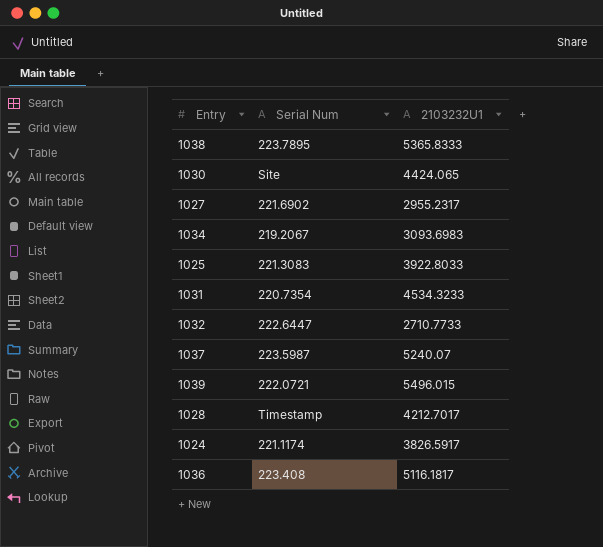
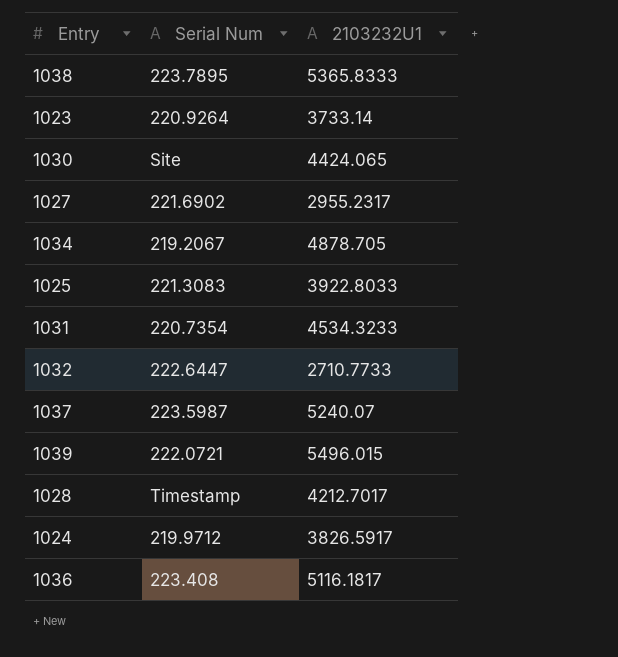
row 1023: none -> 220.9264 | 3733.14
1034 | 2103232U1: 3093.6983 -> 4878.705
1024 | Serial Num: 221.1174 -> 219.9712

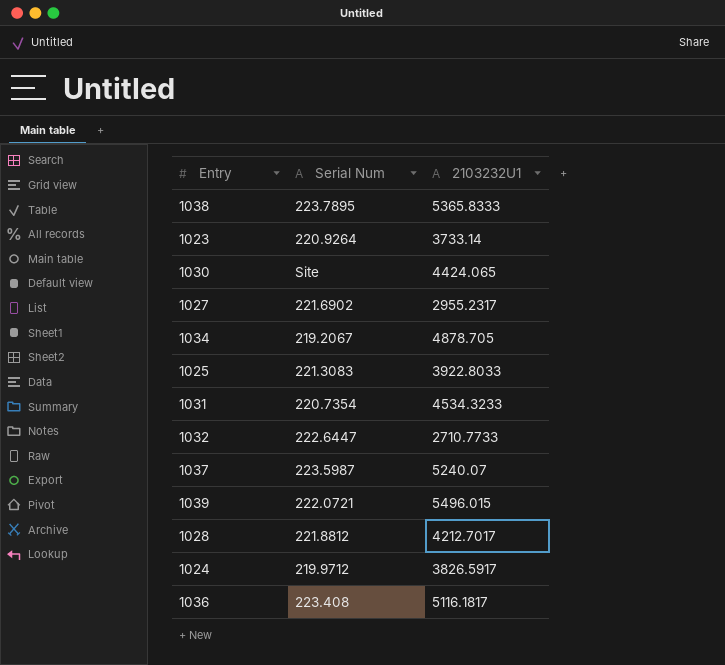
1028 | Serial Num: Timestamp -> 221.8812

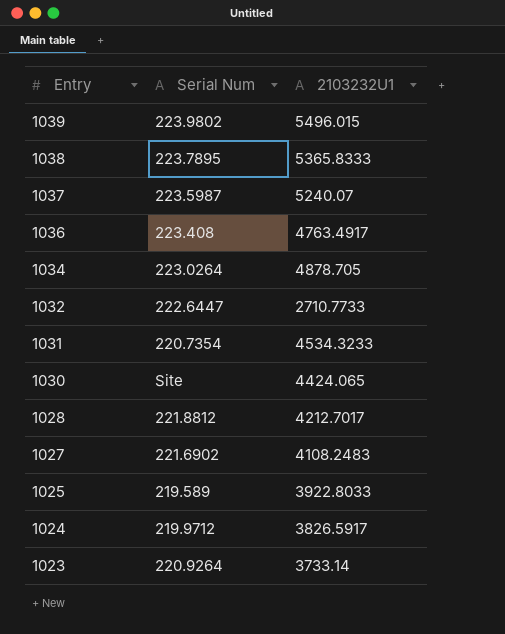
row order: none -> Entry descending
1039 | Serial Num: 222.0721 -> 223.9802
1036 | 2103232U1: 5116.1817 -> 4763.4917
1034 | Serial Num: 219.2067 -> 223.0264
1027 | 2103232U1: 2955.2317 -> 4108.2483
1025 | Serial Num: 221.3083 -> 219.589

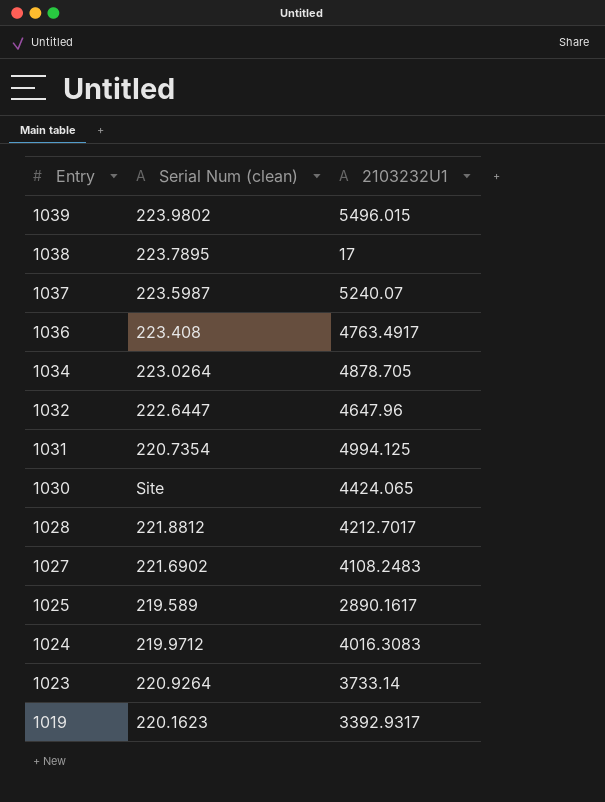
column name: Serial Num -> Serial Num (clean)
1038 | 2103232U1: 5365.8333 -> 17
1032 | 2103232U1: 2710.7733 -> 4647.96
1031 | 2103232U1: 4534.3233 -> 4994.125
1025 | 2103232U1: 3922.8033 -> 2890.1617
1024 | 2103232U1: 3826.5917 -> 4016.3083
row 1019: none -> 220.1623 | 3392.9317

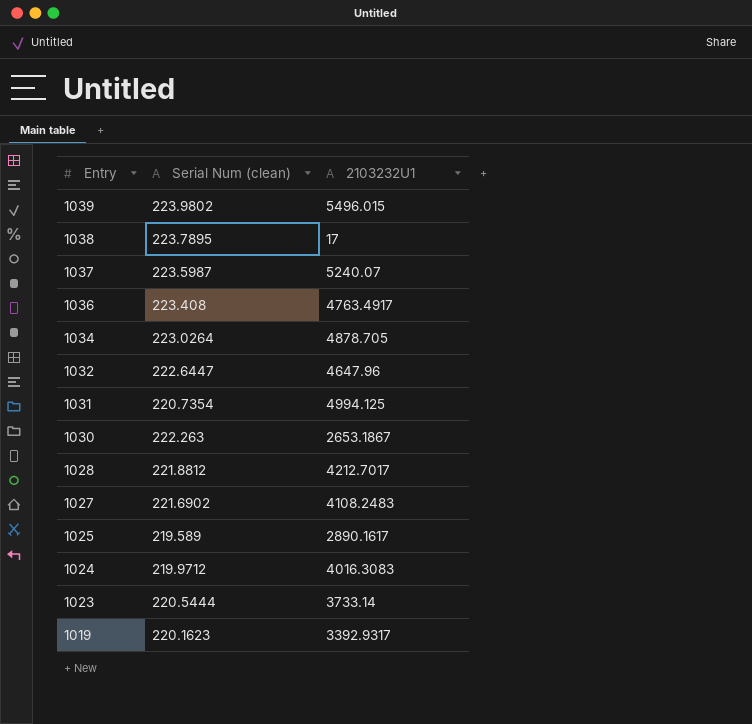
1030 | Serial Num (clean): Site -> 222.263
1030 | 2103232U1: 4424.065 -> 2653.1867
1023 | Serial Num (clean): 220.9264 -> 220.5444

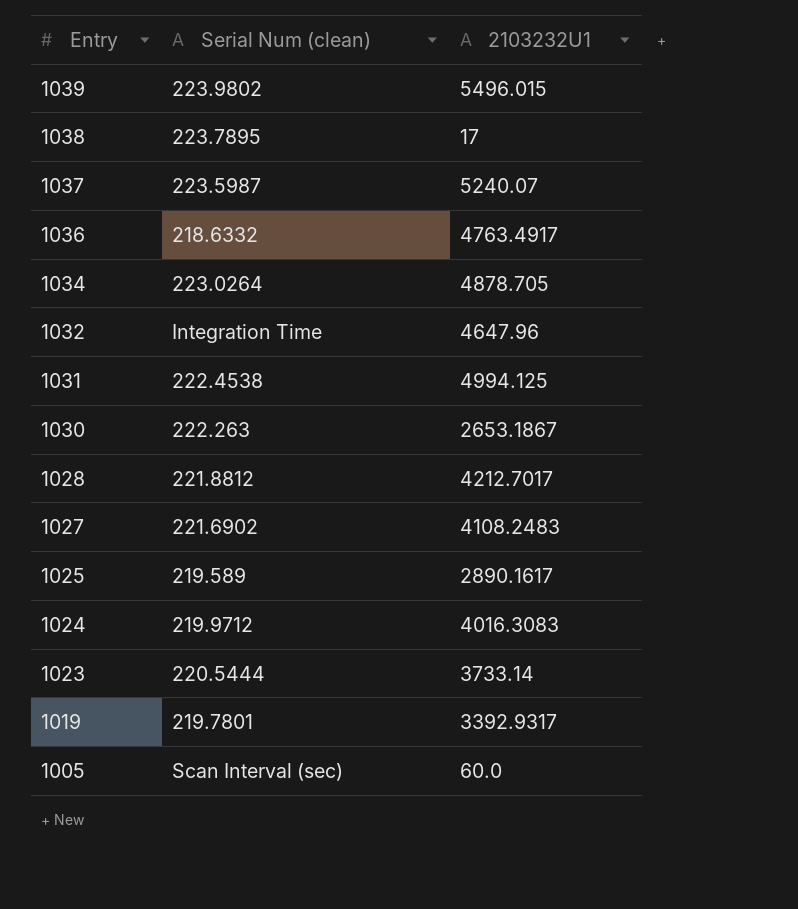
1036 | Serial Num (clean): 223.408 -> 218.6332
1032 | Serial Num (clean): 222.6447 -> Integration Time
1031 | Serial Num (clean): 220.7354 -> 222.4538
1019 | Serial Num (clean): 220.1623 -> 219.7801
row 1005: none -> Scan Interval (sec) | 60.0

